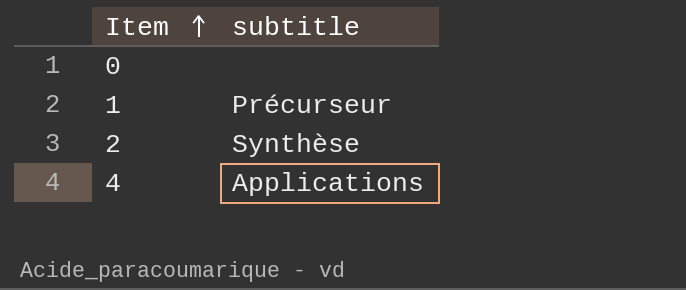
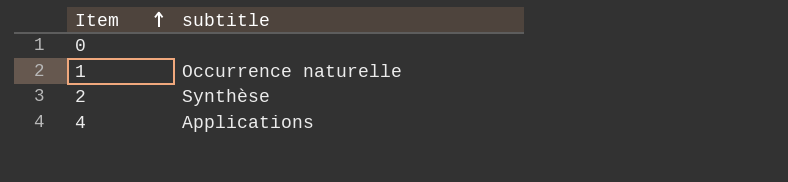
1 | subtitle: Précurseur -> Occurrence naturelle

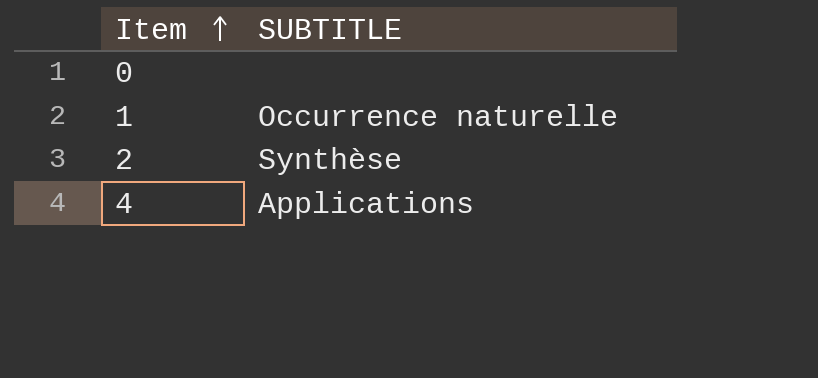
column name: subtitle -> SUBTITLE

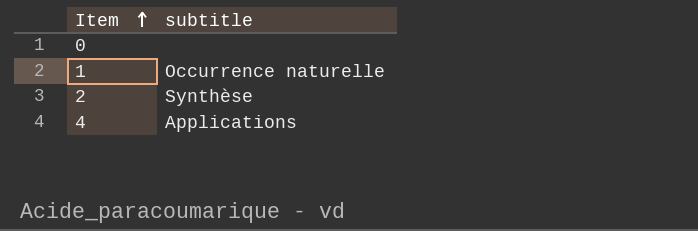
column name: SUBTITLE -> subtitle

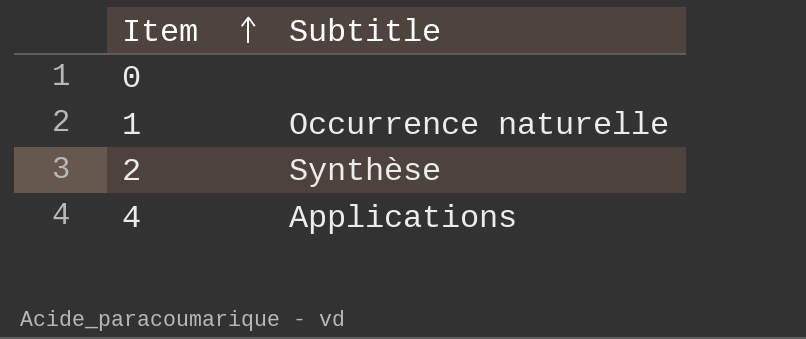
column name: subtitle -> Subtitle

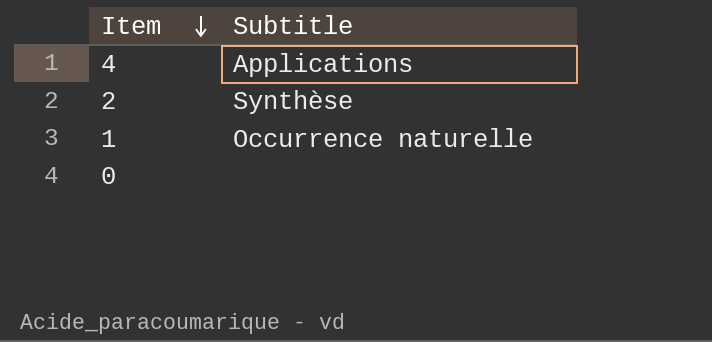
row order: Item ascending -> Item descending

